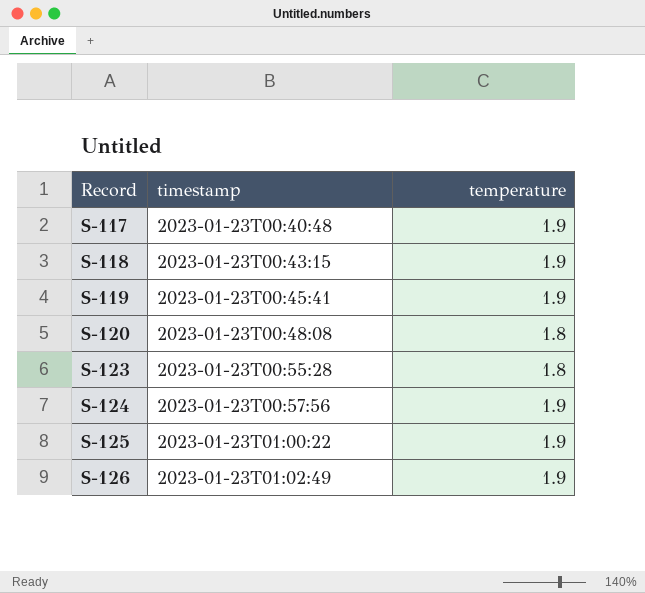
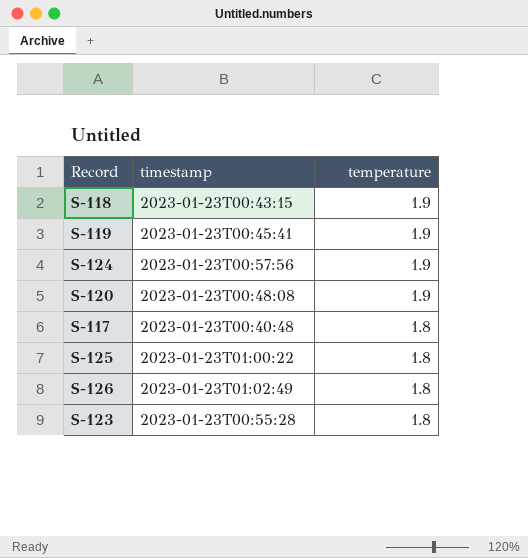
row order: Record ascending -> temperature descending
S-120 | temperature: 1.8 -> 1.9
S-117 | temperature: 1.9 -> 1.8
S-125 | temperature: 1.9 -> 1.8
S-126 | temperature: 1.9 -> 1.8

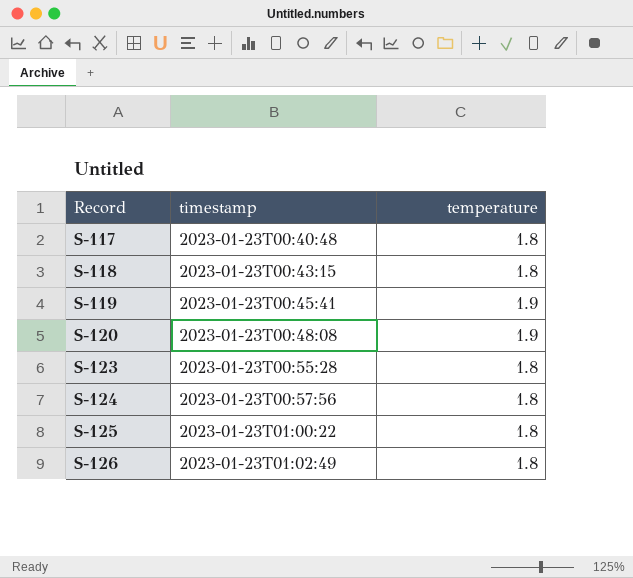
row order: temperature descending -> Record ascending
S-118 | temperature: 1.9 -> 1.8
S-124 | temperature: 1.9 -> 1.8

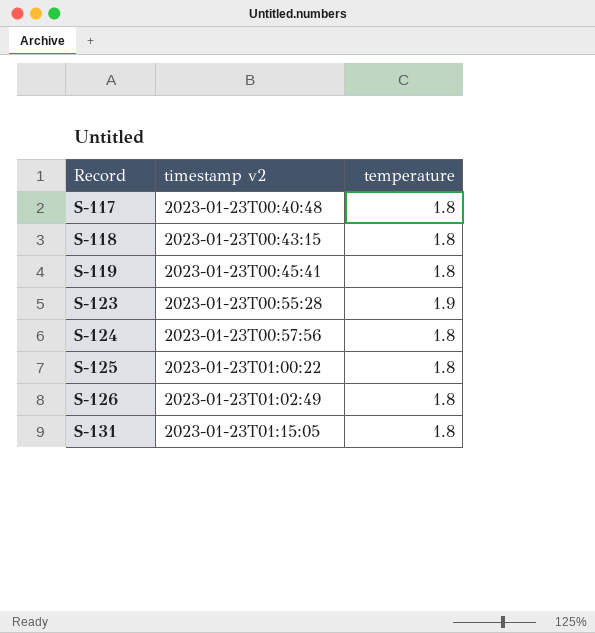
column name: timestamp -> timestamp v2
row S-120: 2023-01-23T00:48:08 | 1.9 -> none
S-119 | temperature: 1.9 -> 1.8
S-123 | temperature: 1.8 -> 1.9
row S-131: none -> 2023-01-23T01:15:05 | 1.8

